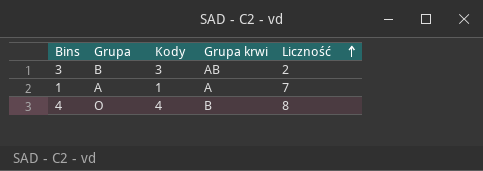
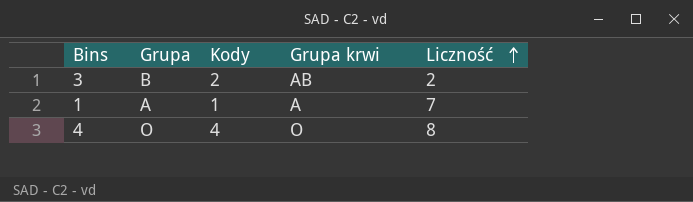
3 | Kody: 3 -> 2
4 | Grupa krwi: B -> O

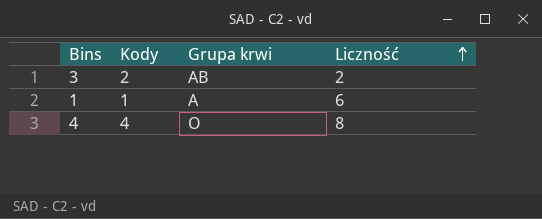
column Grupa | position: 2 -> none
1 | Liczność: 7 -> 6

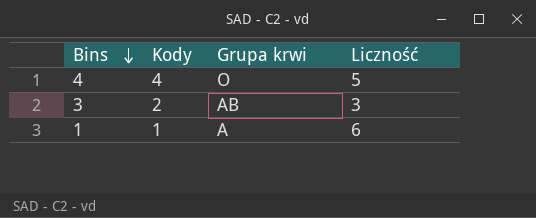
row order: Liczność ascending -> Bins descending
4 | Liczność: 8 -> 5
3 | Liczność: 2 -> 3

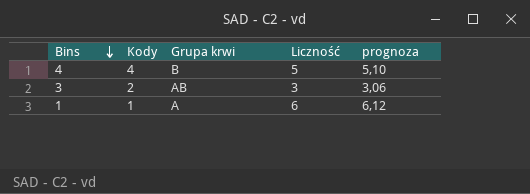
column prognoza | formula: none -> [Liczność] * 1,02
4 | Grupa krwi: O -> B

